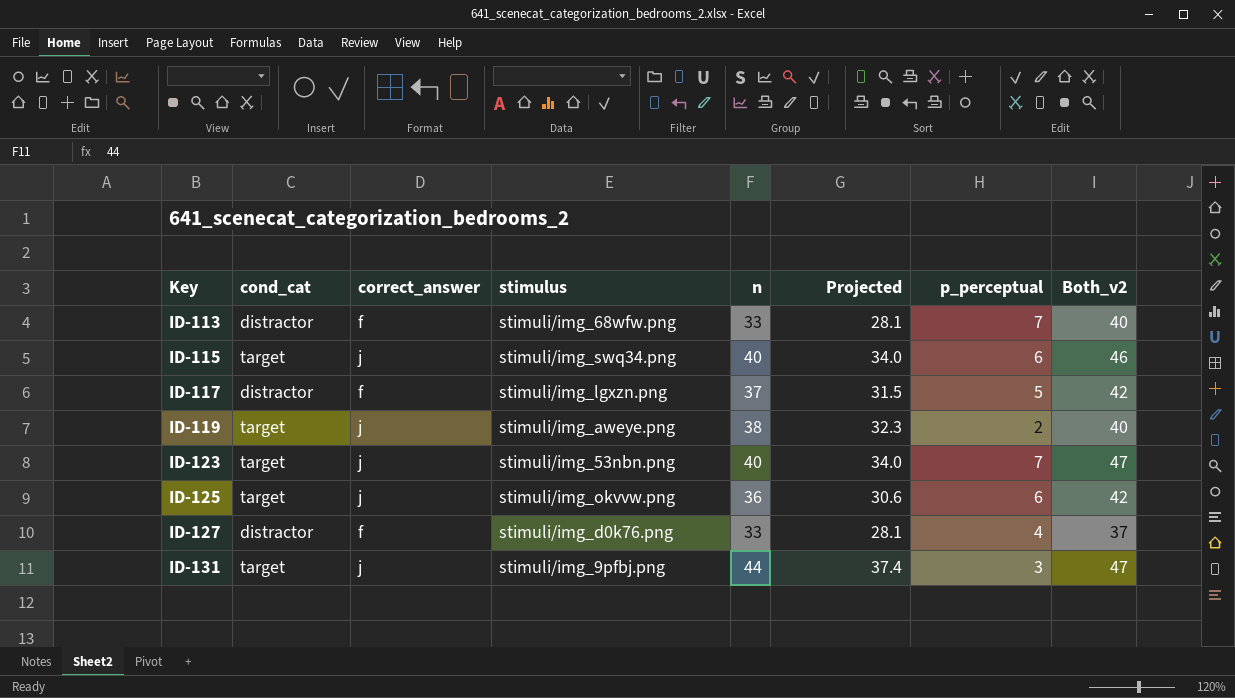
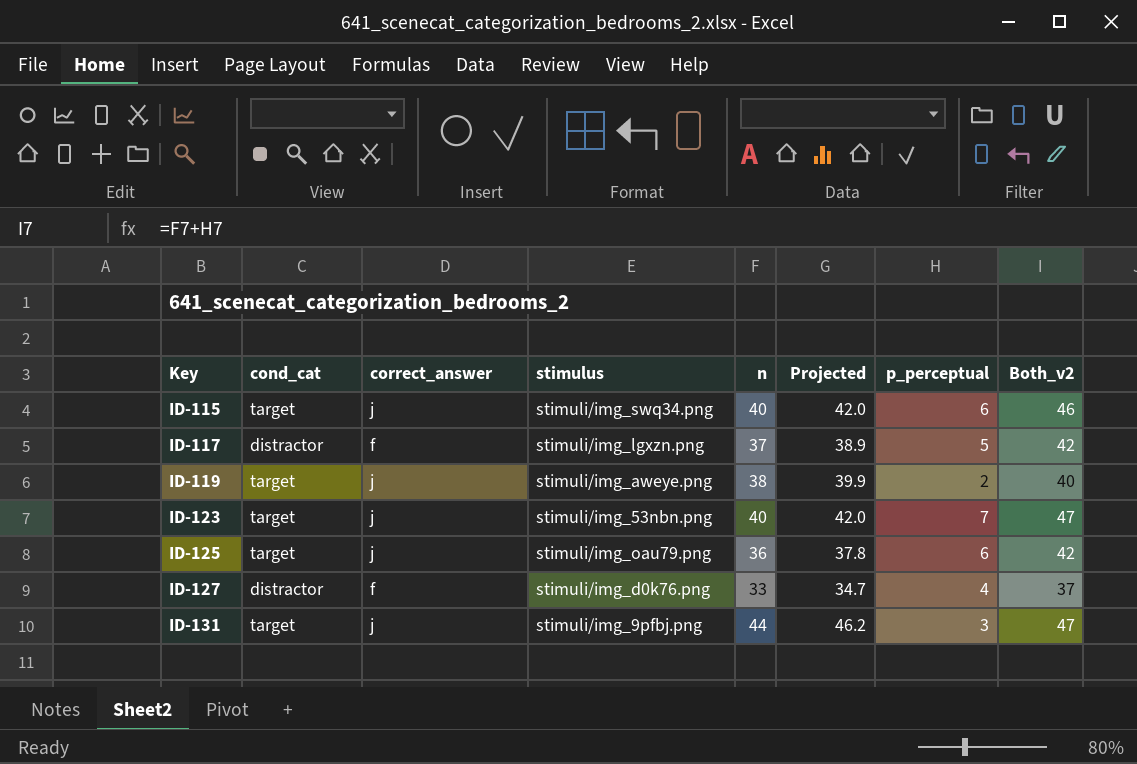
column Projected | formula: [n] * 0.85 -> [n] * 1.05
row ID-113: distractor | f | stimuli/img_68wfw.png | 33 | 28.1 | 7 | 40 -> none
ID-125 | stimulus: stimuli/img_okvvw.png -> stimuli/img_oau79.png

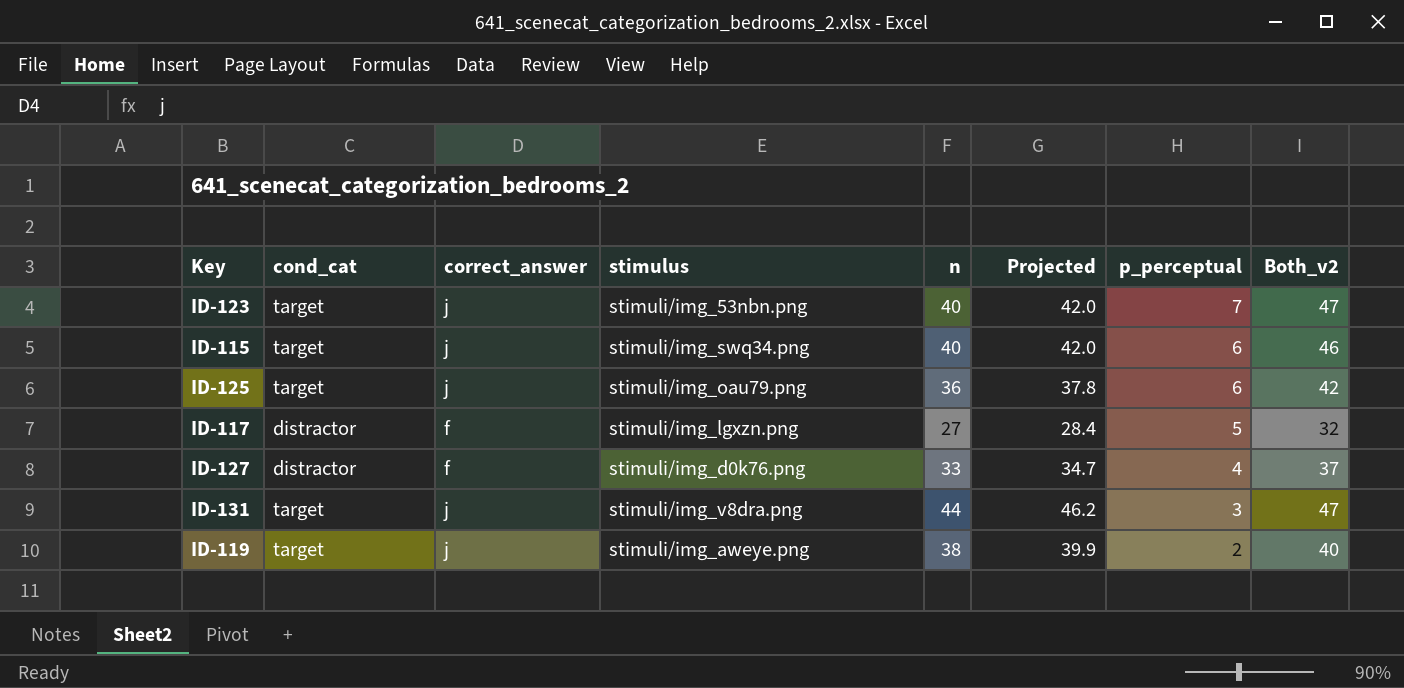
row order: Key ascending -> p_perceptual descending
ID-117 | n: 37 -> 27
ID-117 | Projected: 38.9 -> 28.4
ID-117 | Both_v2: 42 -> 32
ID-131 | stimulus: stimuli/img_9pfbj.png -> stimuli/img_v8dra.png

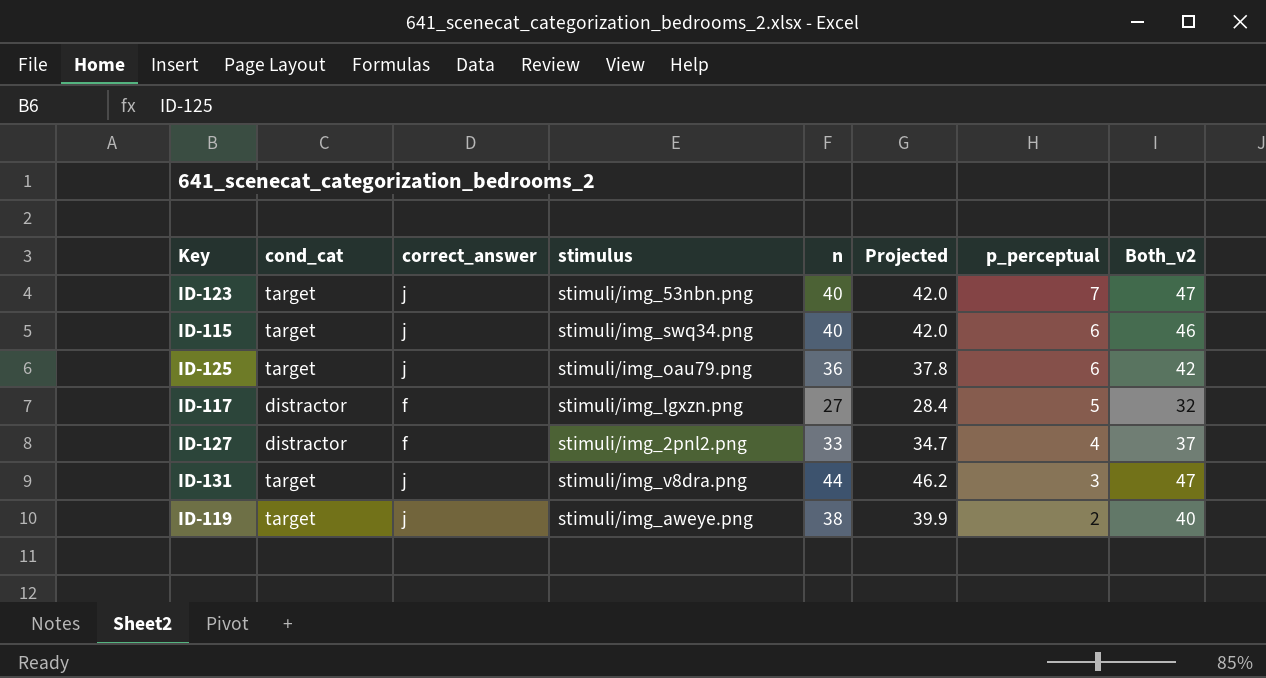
ID-127 | stimulus: stimuli/img_d0k76.png -> stimuli/img_2pnl2.png

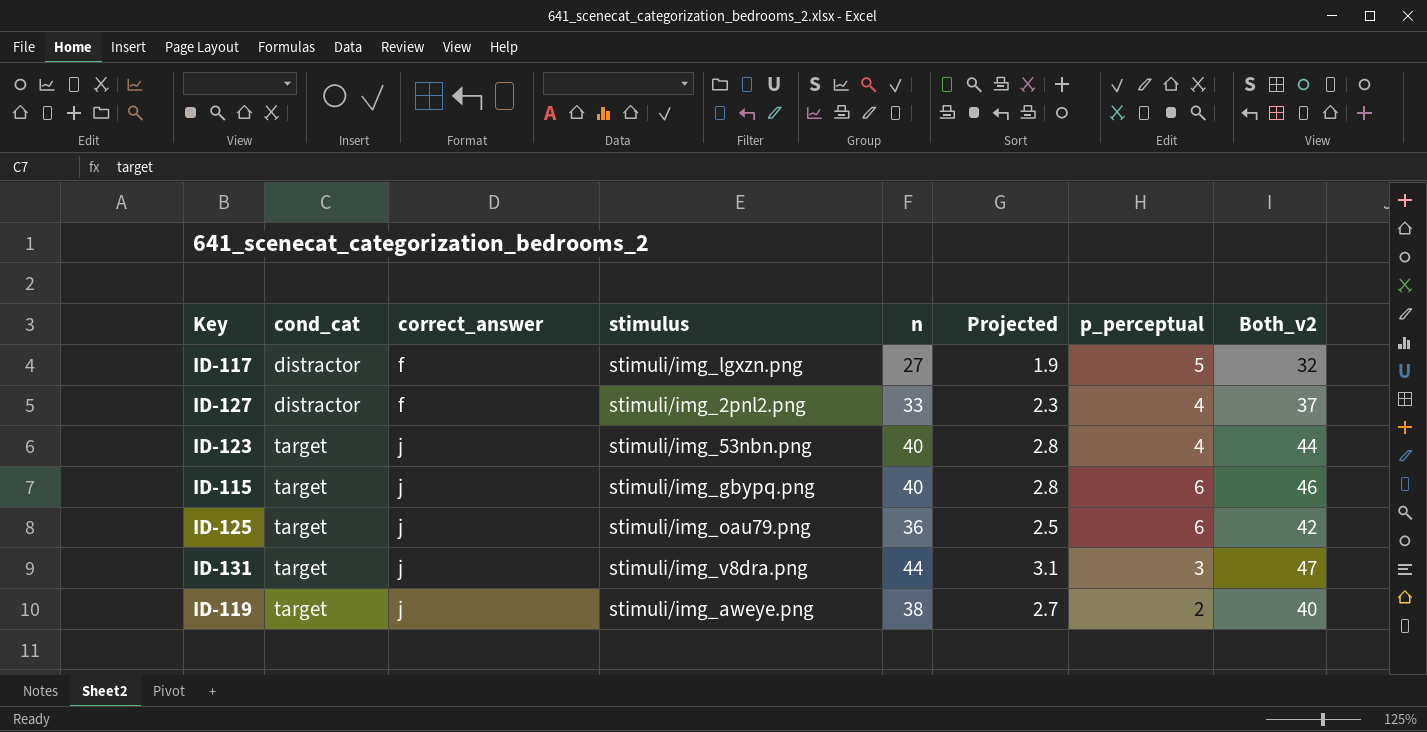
row order: p_perceptual descending -> cond_cat ascending
column Projected | formula: [n] * 1.05 -> [n] * 0.07
ID-123 | p_perceptual: 7 -> 4
ID-123 | Both_v2: 47 -> 44
ID-115 | stimulus: stimuli/img_swq34.png -> stimuli/img_gbypq.png

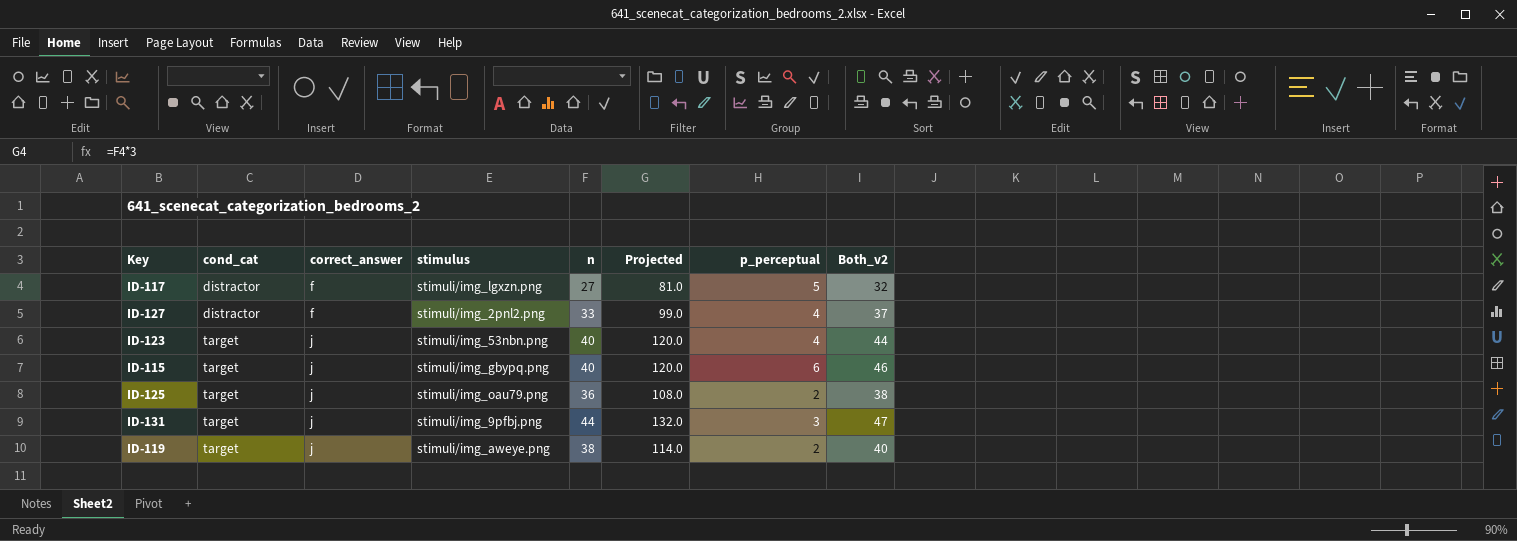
column Projected | formula: [n] * 0.07 -> [n] * 3
ID-125 | p_perceptual: 6 -> 2
ID-125 | Both_v2: 42 -> 38
ID-131 | stimulus: stimuli/img_v8dra.png -> stimuli/img_9pfbj.png

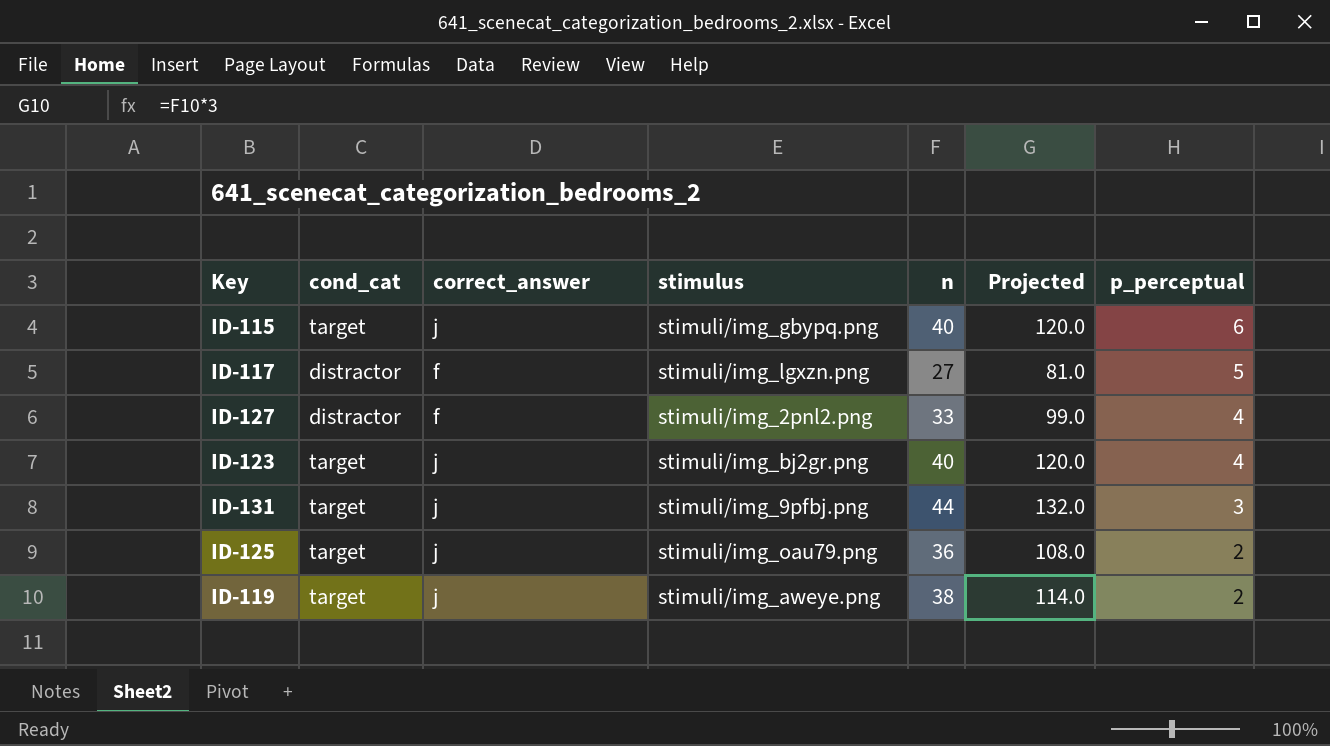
row order: cond_cat ascending -> p_perceptual descending
column Both_v2 | formula: [n] + [p_perceptual] -> none
ID-123 | stimulus: stimuli/img_53nbn.png -> stimuli/img_bj2gr.png

